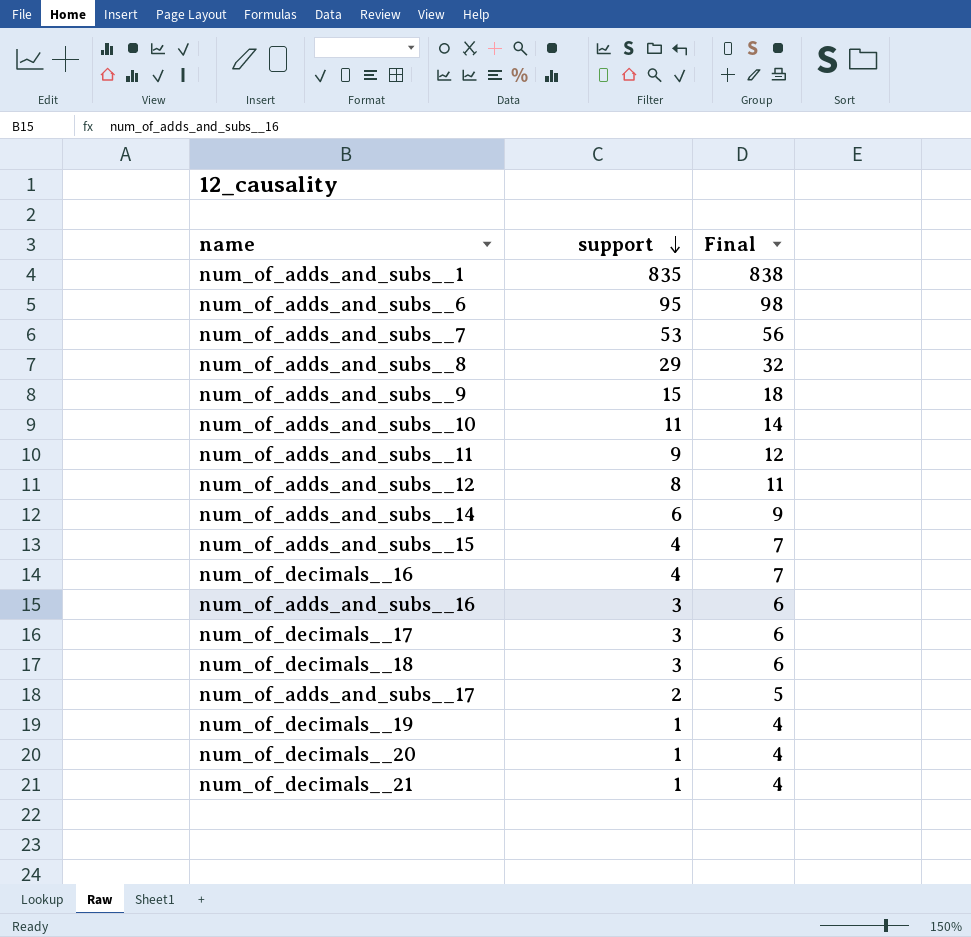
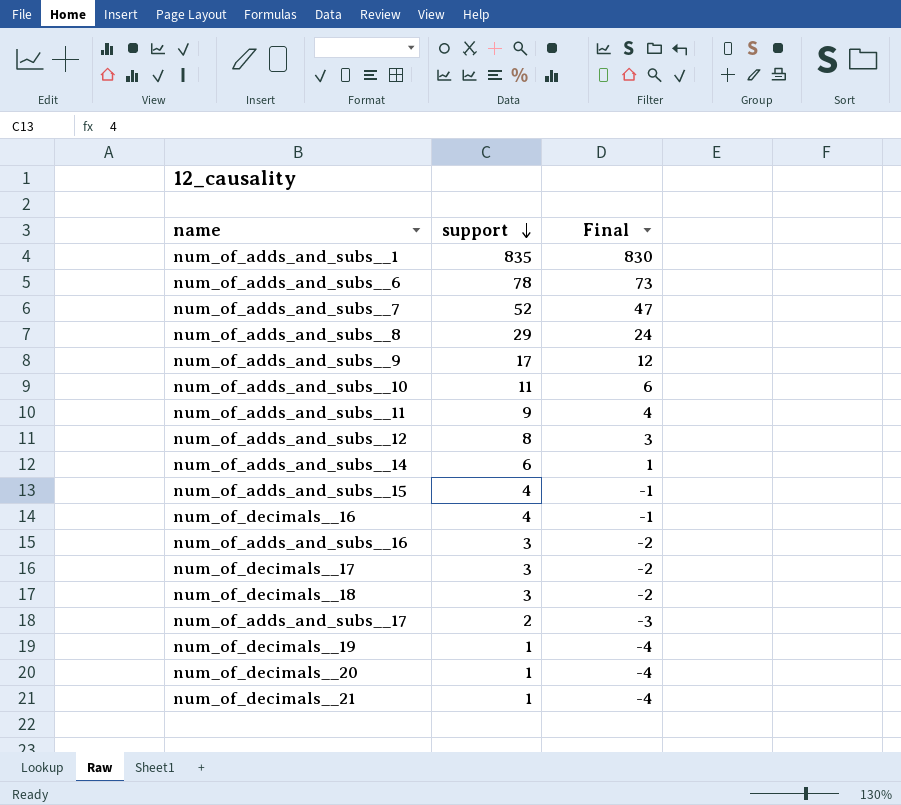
column Final | formula: [support] + 3 -> [support] - 5
num_of_adds_and_subs__6 | support: 95 -> 78
num_of_adds_and_subs__7 | support: 53 -> 52
num_of_adds_and_subs__9 | support: 15 -> 17

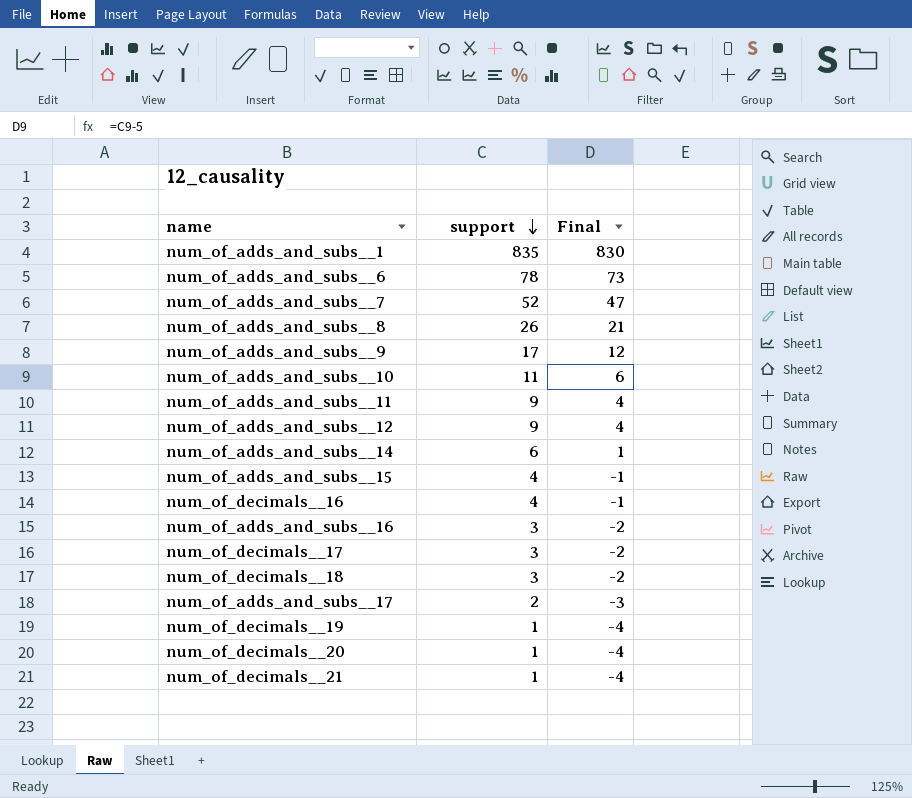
num_of_adds_and_subs__8 | support: 29 -> 26
num_of_adds_and_subs__8 | Final: 24 -> 21
num_of_adds_and_subs__12 | support: 8 -> 9
num_of_adds_and_subs__12 | Final: 3 -> 4

